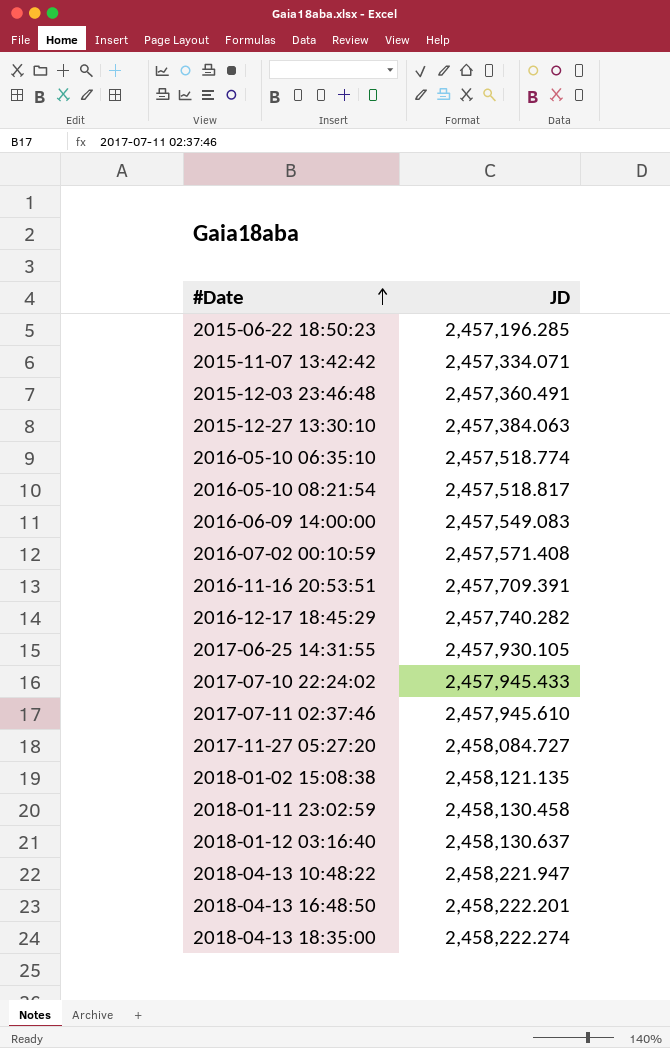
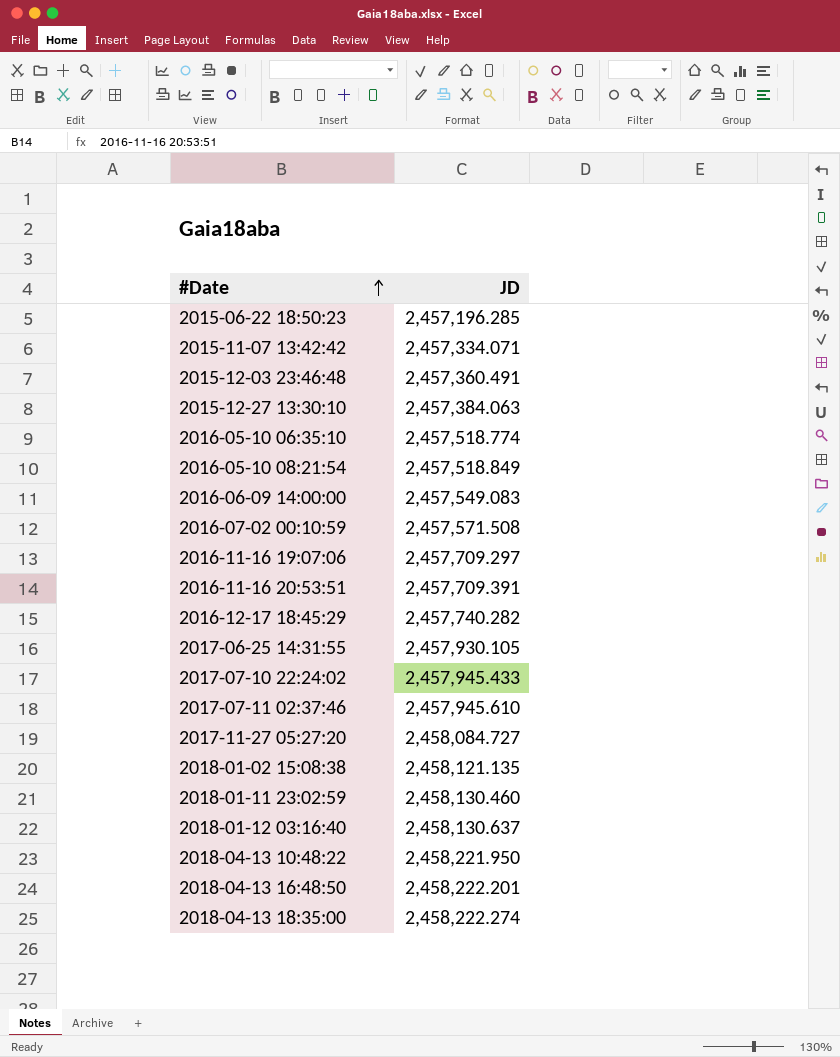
2016-05-10 08:21:54 | JD: 2,457,518.817 -> 2,457,518.849
2016-07-02 00:10:59 | JD: 2,457,571.408 -> 2,457,571.508
row 2016-11-16 19:07:06: none -> 2,457,709.297
2018-01-11 23:02:59 | JD: 2,458,130.458 -> 2,458,130.460
2018-04-13 10:48:22 | JD: 2,458,221.947 -> 2,458,221.950

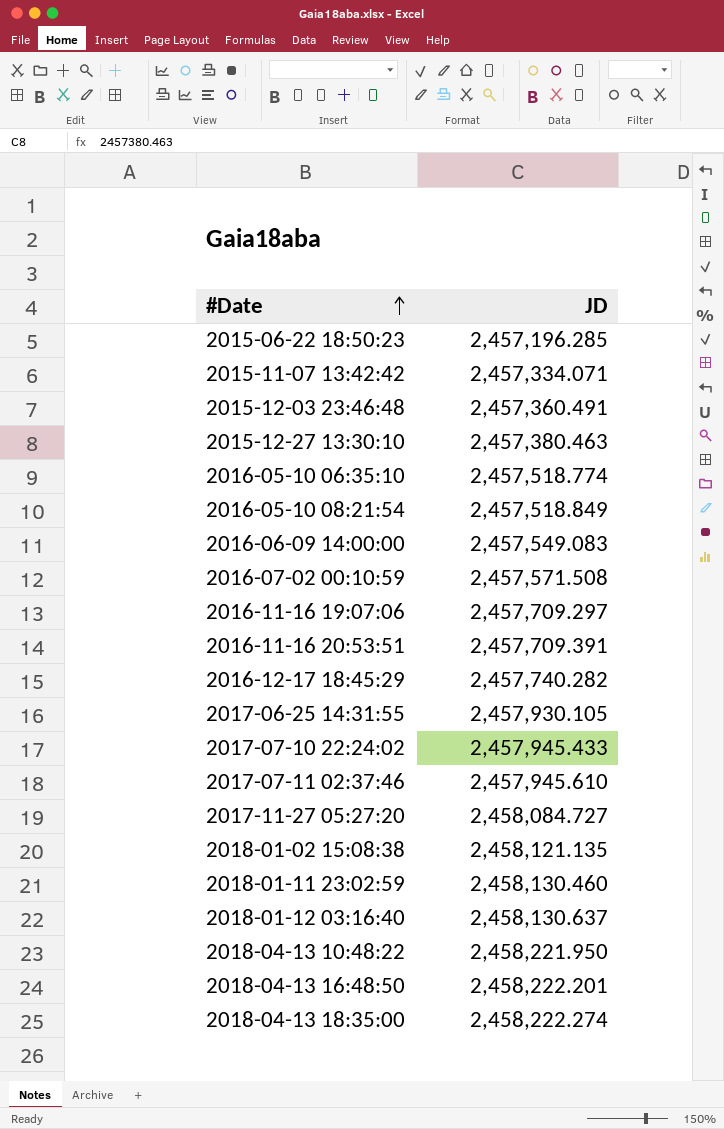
2015-12-27 13:30:10 | JD: 2,457,384.063 -> 2,457,380.463

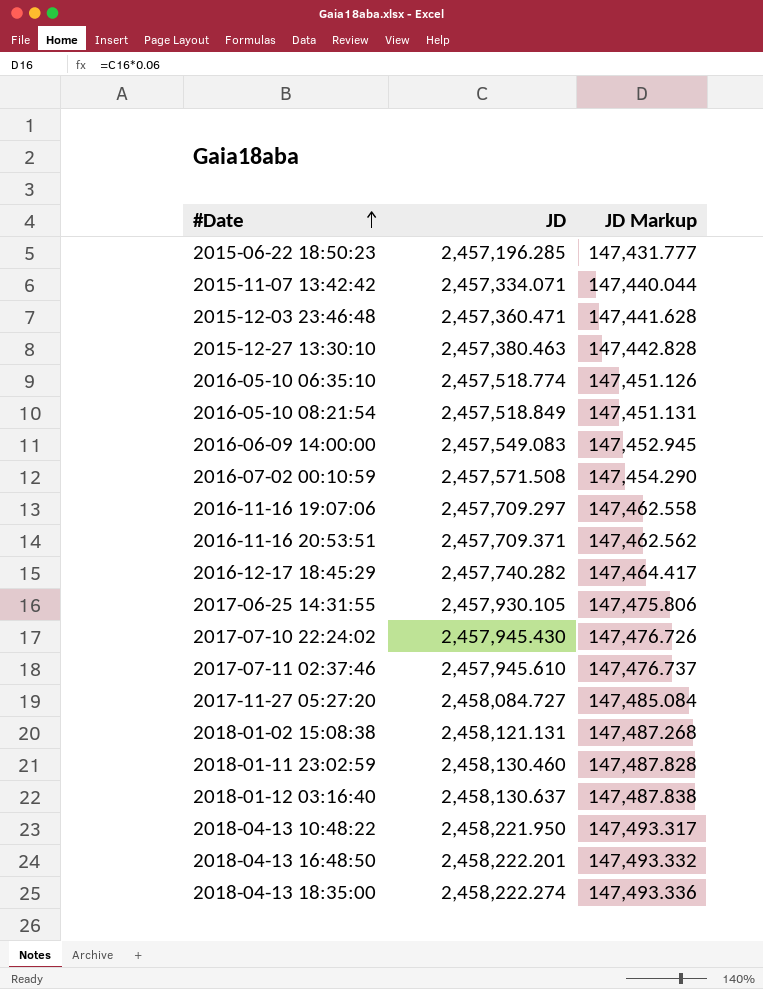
column JD Markup | formula: none -> [JD] * 0.06
2015-12-03 23:46:48 | JD: 2,457,360.491 -> 2,457,360.471
2016-11-16 20:53:51 | JD: 2,457,709.391 -> 2,457,709.371
2017-07-10 22:24:02 | JD: 2,457,945.433 -> 2,457,945.430
2018-01-02 15:08:38 | JD: 2,458,121.135 -> 2,458,121.131

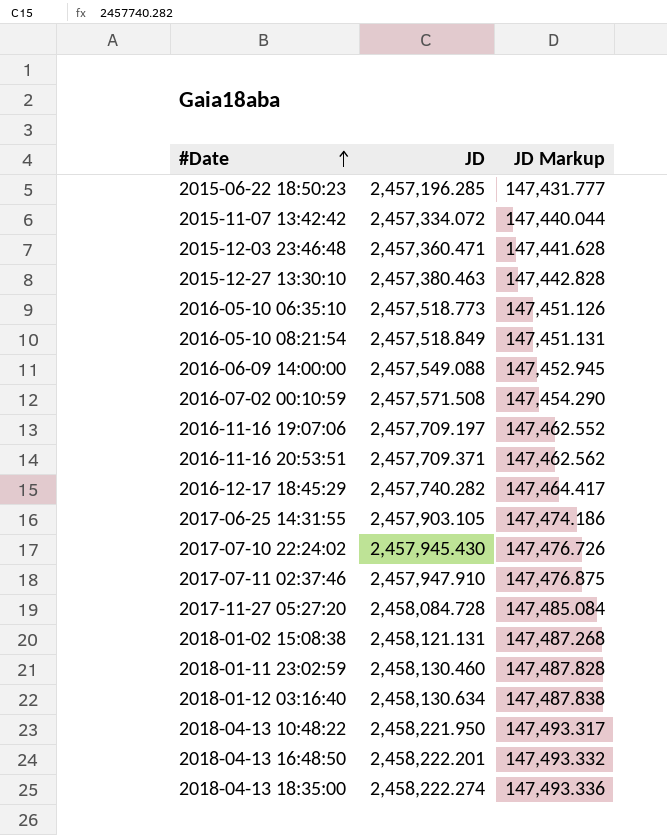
2015-11-07 13:42:42 | JD: 2,457,334.071 -> 2,457,334.072
2016-05-10 06:35:10 | JD: 2,457,518.774 -> 2,457,518.773
2016-06-09 14:00:00 | JD: 2,457,549.083 -> 2,457,549.088
2016-11-16 19:07:06 | JD: 2,457,709.297 -> 2,457,709.197
2016-11-16 19:07:06 | JD Markup: 147,462.558 -> 147,462.552
2017-06-25 14:31:55 | JD: 2,457,930.105 -> 2,457,903.105
2017-06-25 14:31:55 | JD Markup: 147,475.806 -> 147,474.186
2017-07-11 02:37:46 | JD: 2,457,945.610 -> 2,457,947.910
2017-07-11 02:37:46 | JD Markup: 147,476.737 -> 147,476.875
2017-11-27 05:27:20 | JD: 2,458,084.727 -> 2,458,084.728
2018-01-12 03:16:40 | JD: 2,458,130.637 -> 2,458,130.634

